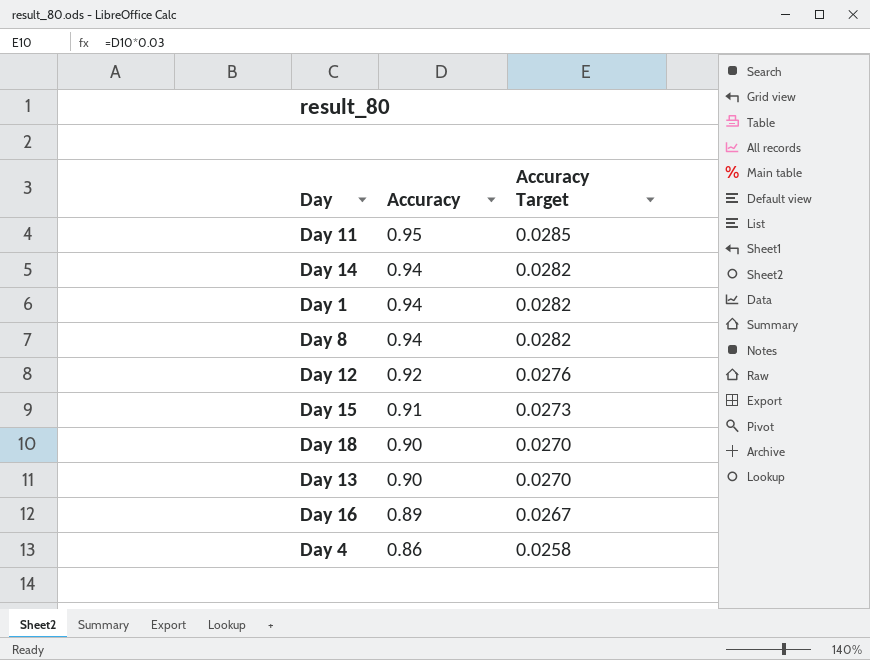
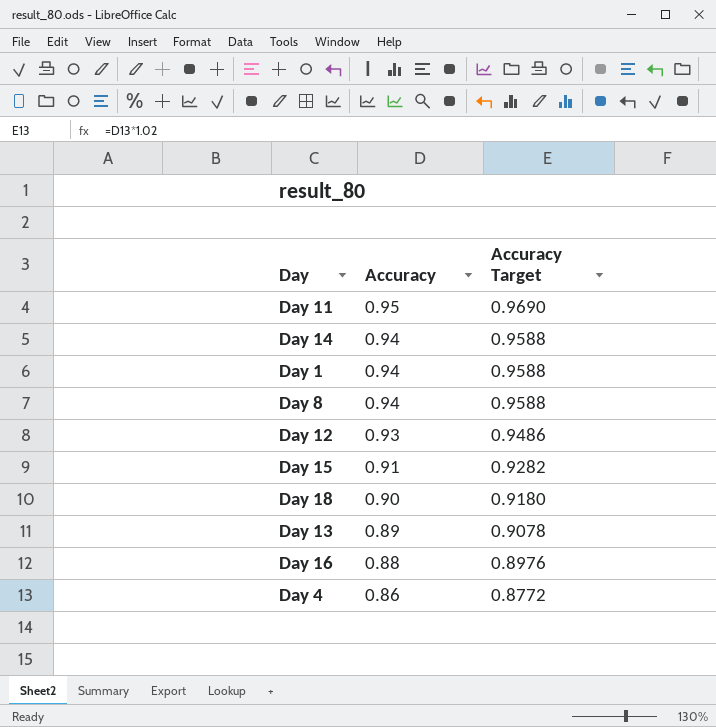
column Accuracy Target | formula: [Accuracy] * 0.03 -> [Accuracy] * 1.02
Day 12 | Accuracy: 0.92 -> 0.93
Day 13 | Accuracy: 0.90 -> 0.89
Day 16 | Accuracy: 0.89 -> 0.88

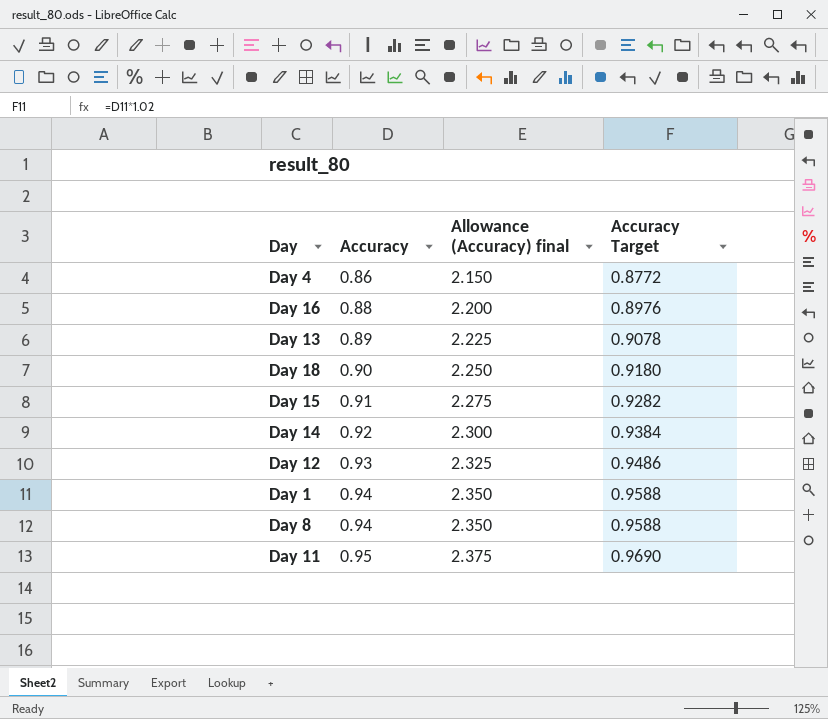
row order: Accuracy descending -> Accuracy ascending
column Allowance (Accuracy) final | formula: none -> [Accuracy] * 2.5
Day 14 | Accuracy: 0.94 -> 0.92
Day 14 | Accuracy Target: 0.9588 -> 0.9384

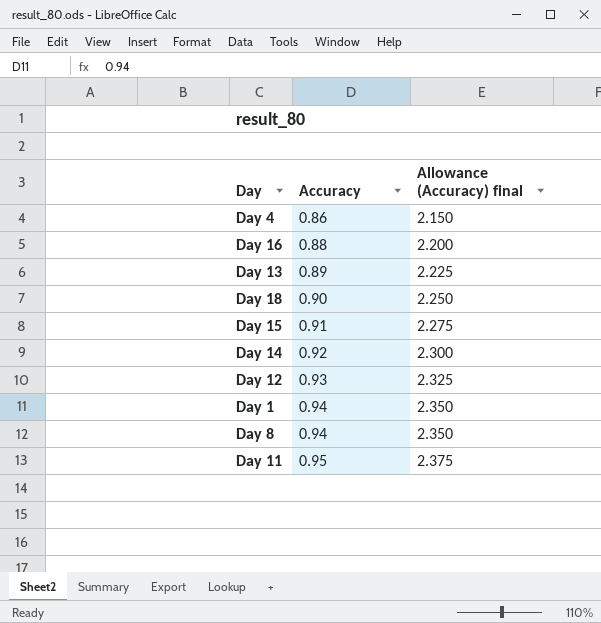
column Accuracy Target | formula: [Accuracy] * 1.02 -> none

